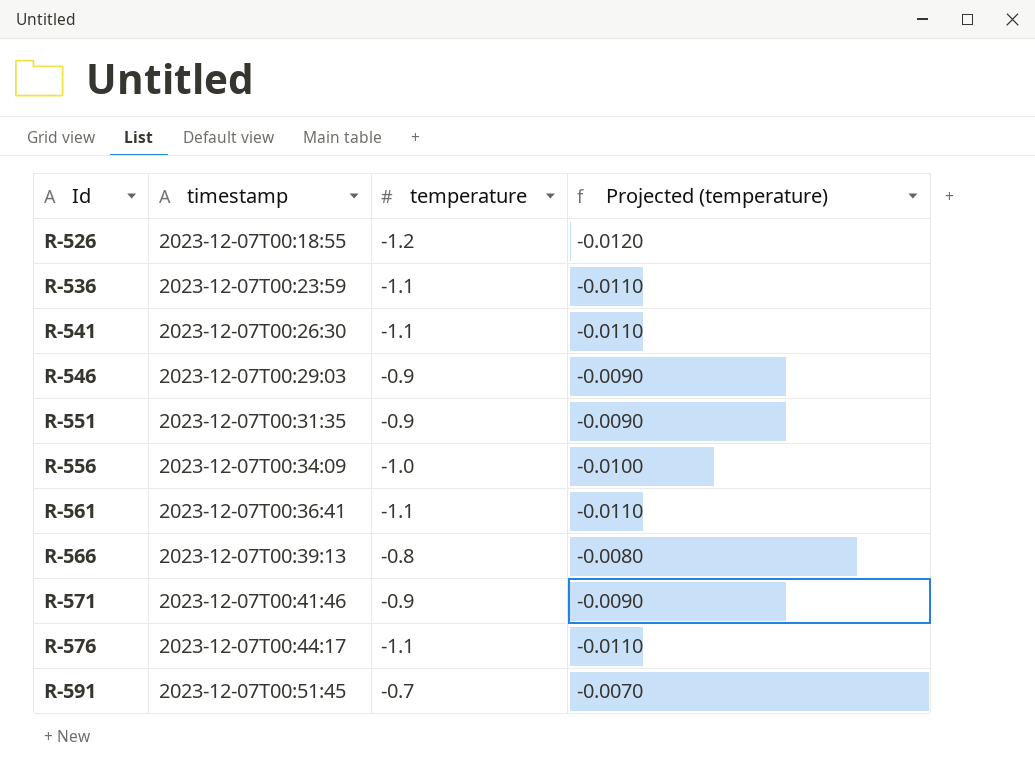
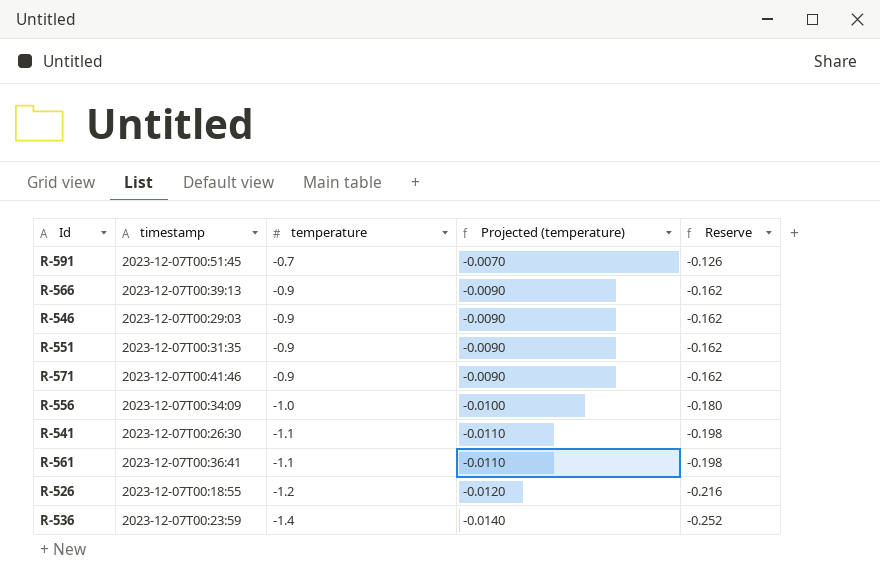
row order: Id ascending -> temperature descending
column Reserve | formula: none -> [temperature] * 0.18
row R-576: 2023-12-07T00:44:17 | -1.1 | -0.0110 -> none
R-566 | temperature: -0.8 -> -0.9
R-566 | Projected (temperature): -0.0080 -> -0.0090
R-536 | temperature: -1.1 -> -1.4
R-536 | Projected (temperature): -0.0110 -> -0.0140

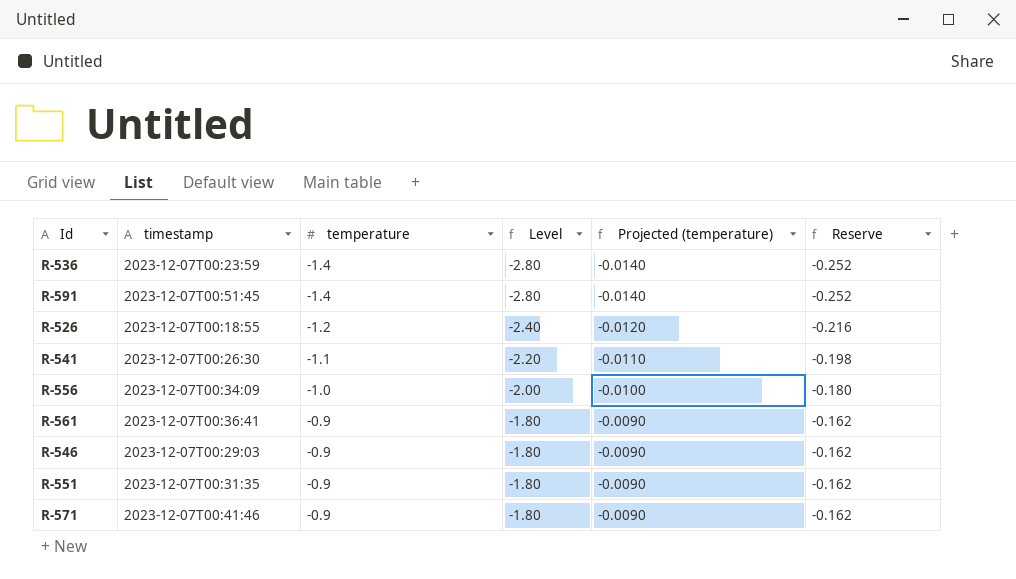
row order: temperature descending -> temperature ascending
column Level | formula: none -> [temperature] * 2
row R-566: 2023-12-07T00:39:13 | -0.9 | -0.0090 | -0.162 -> none
R-591 | temperature: -0.7 -> -1.4
R-591 | Projected (temperature): -0.0070 -> -0.0140
R-591 | Reserve: -0.126 -> -0.252
R-561 | temperature: -1.1 -> -0.9
R-561 | Projected (temperature): -0.0110 -> -0.0090
R-561 | Reserve: -0.198 -> -0.162

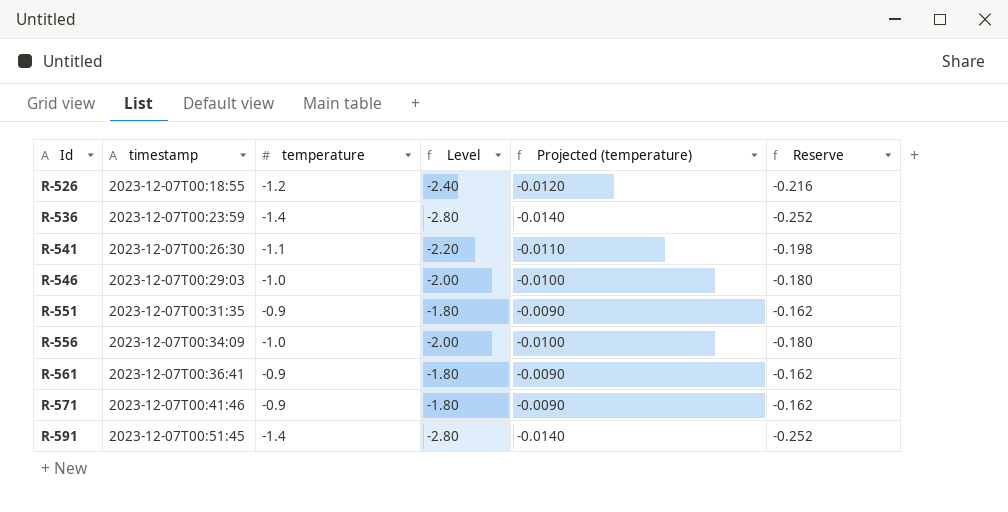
row order: temperature ascending -> Id ascending
R-546 | temperature: -0.9 -> -1.0
R-546 | Level: -1.80 -> -2.00
R-546 | Projected (temperature): -0.0090 -> -0.0100
R-546 | Reserve: -0.162 -> -0.180

